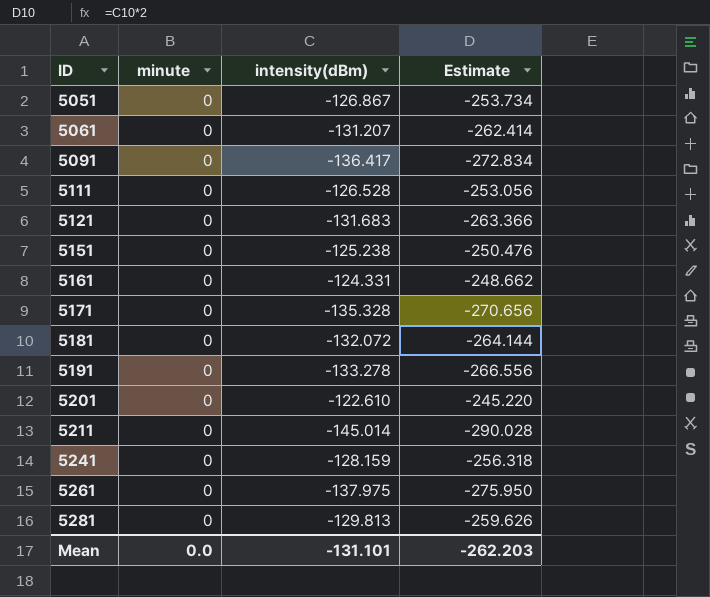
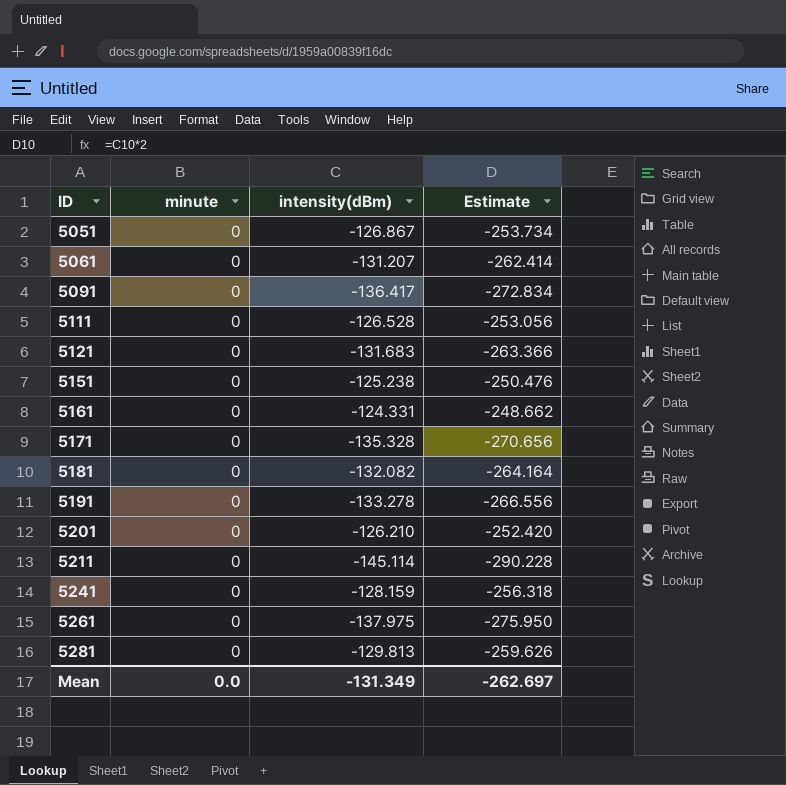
5181 | intensity(dBm): -132.072 -> -132.082
5181 | Estimate: -264.144 -> -264.164
5201 | intensity(dBm): -122.610 -> -126.210
5201 | Estimate: -245.220 -> -252.420
5211 | intensity(dBm): -145.014 -> -145.114
5211 | Estimate: -290.028 -> -290.228
Mean | intensity(dBm): -131.101 -> -131.349
Mean | Estimate: -262.203 -> -262.697

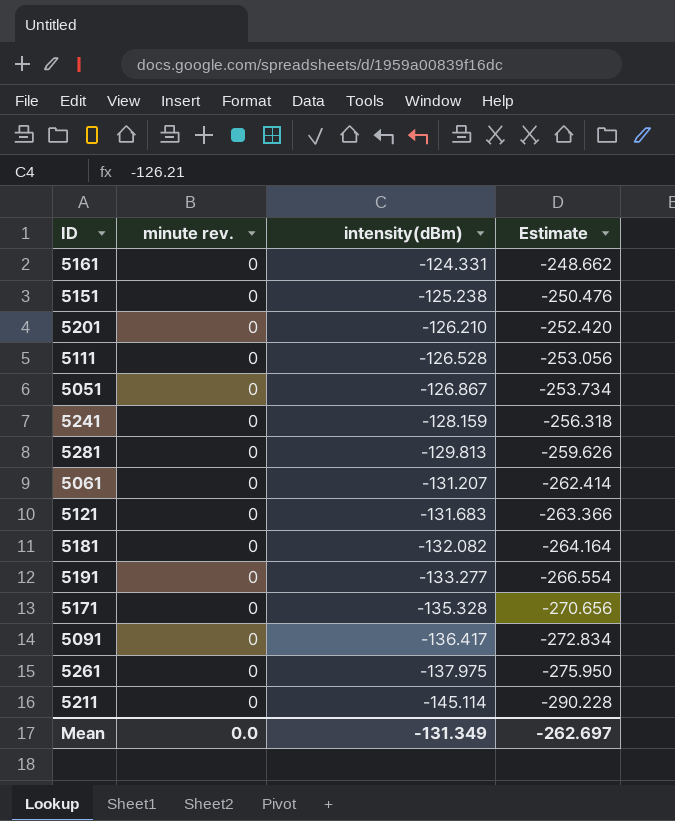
row order: ID ascending -> intensity(dBm) descending
column name: minute -> minute rev.
5191 | intensity(dBm): -133.278 -> -133.277
5191 | Estimate: -266.556 -> -266.554

